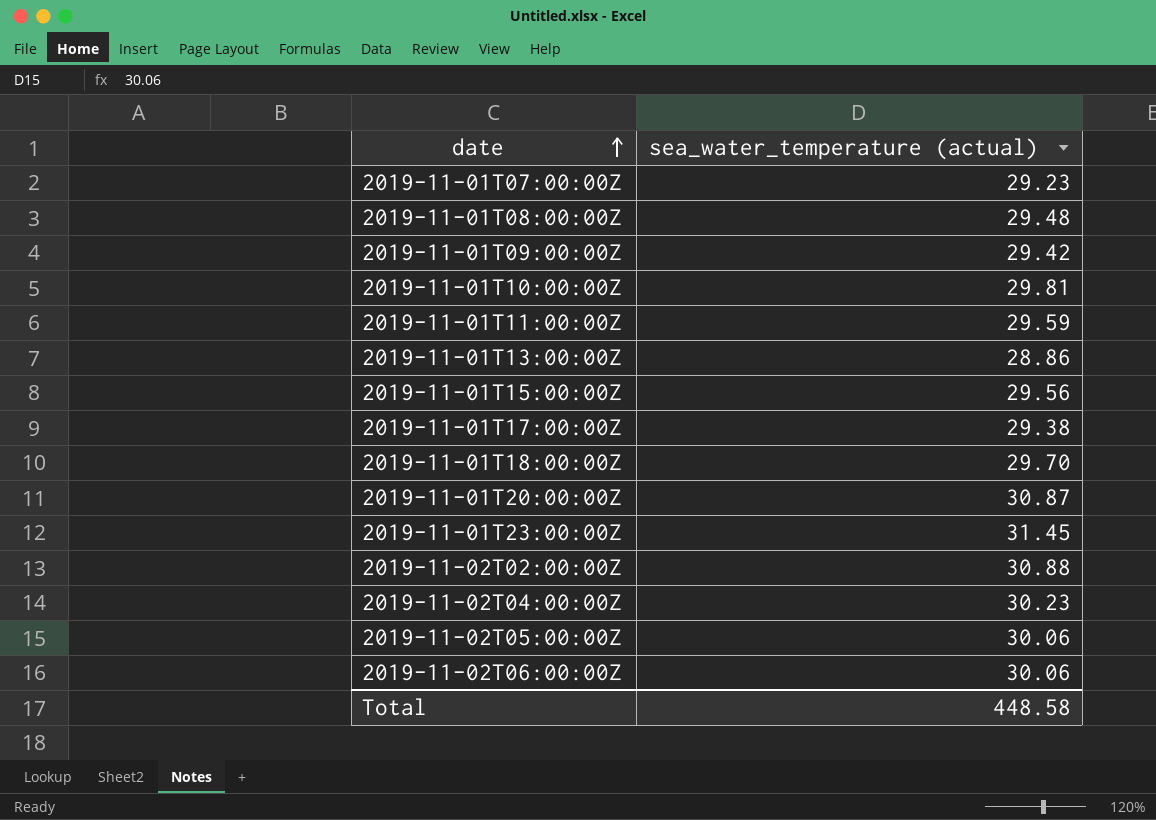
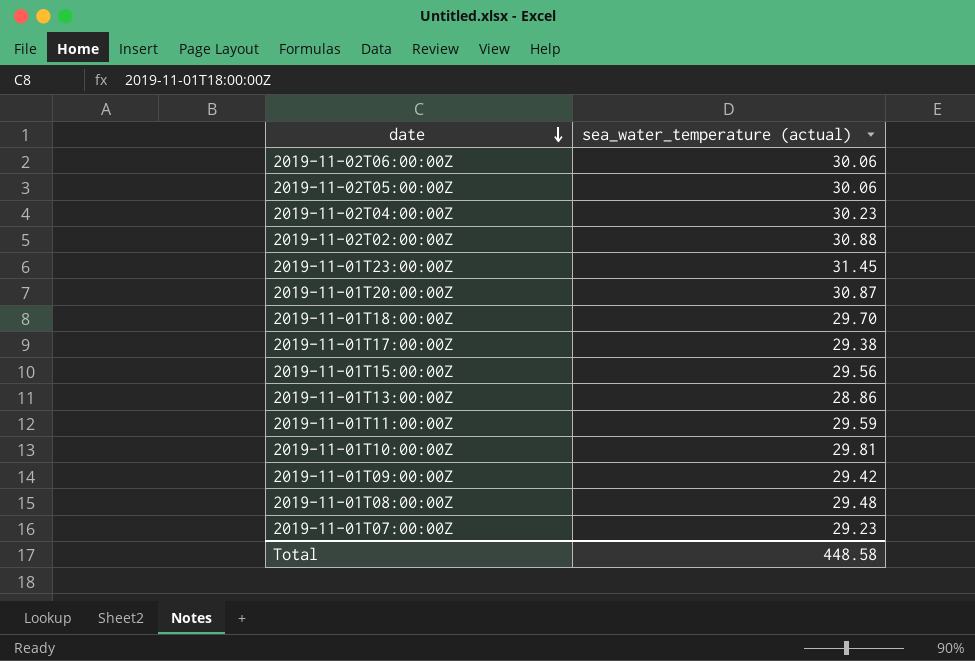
row order: date ascending -> date descending

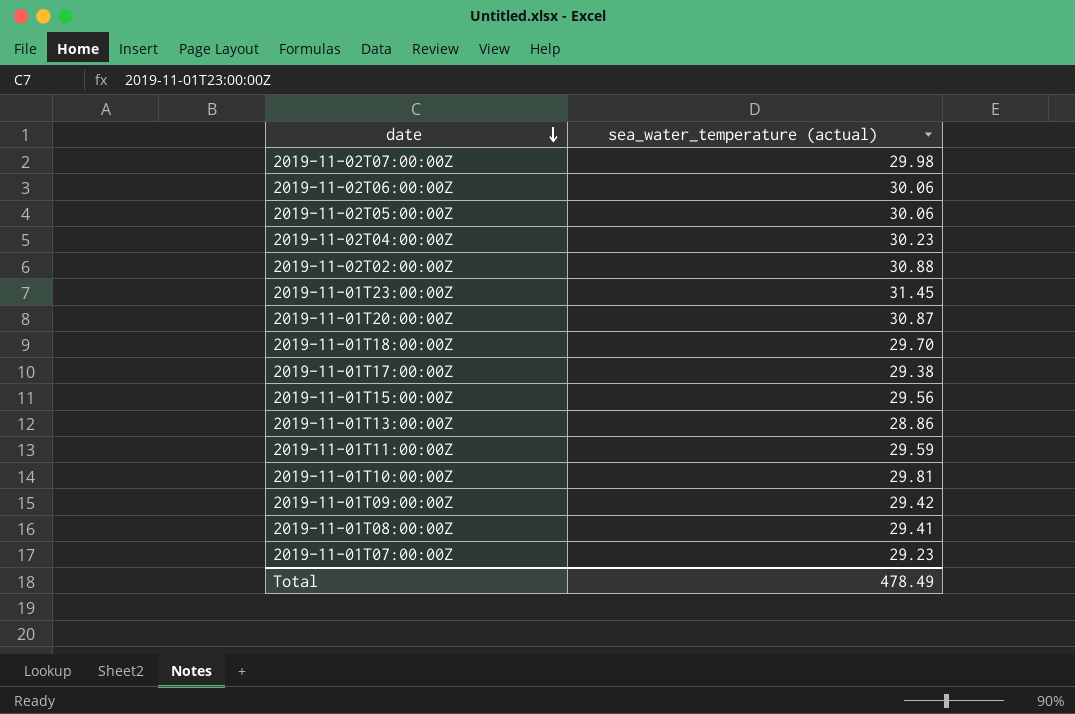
row 2019-11-02T07:00:00Z: none -> 29.98
2019-11-01T08:00:00Z | sea_water_temperature (actual): 29.48 -> 29.41
Total | sea_water_temperature (actual): 448.58 -> 478.49

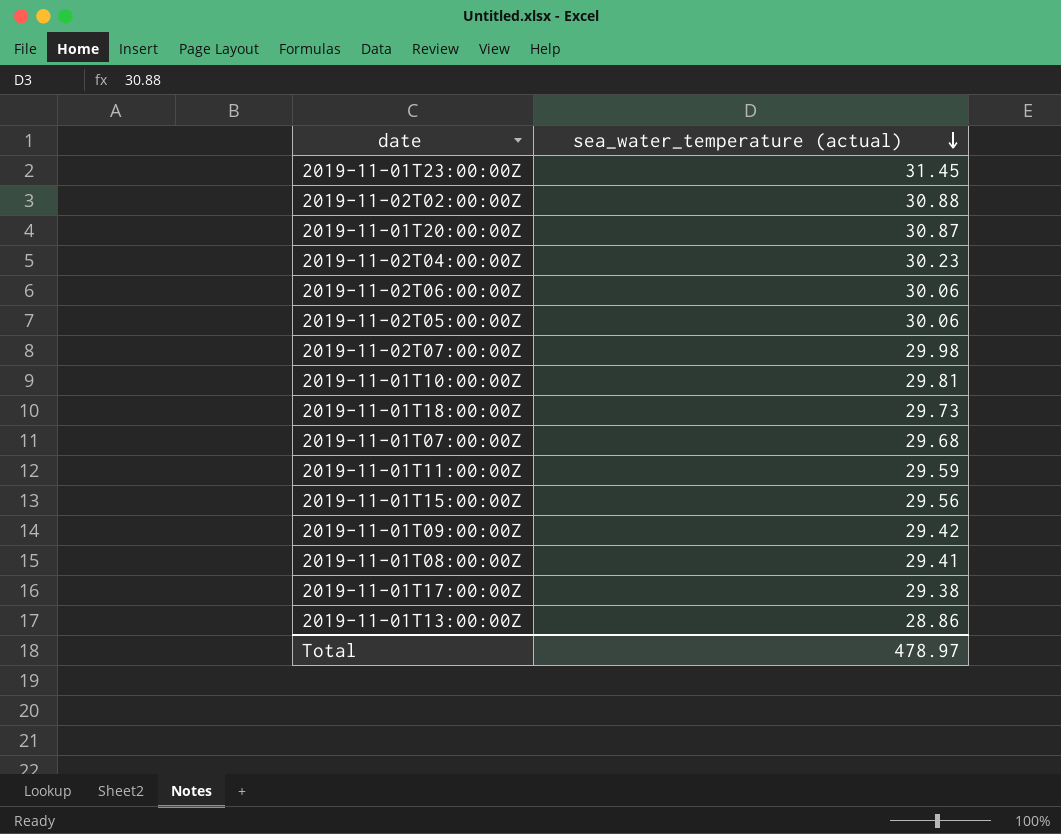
row order: date descending -> sea_water_temperature (actual) descending
2019-11-01T18:00:00Z | sea_water_temperature (actual): 29.70 -> 29.73
2019-11-01T07:00:00Z | sea_water_temperature (actual): 29.23 -> 29.68
Total | sea_water_temperature (actual): 478.49 -> 478.97

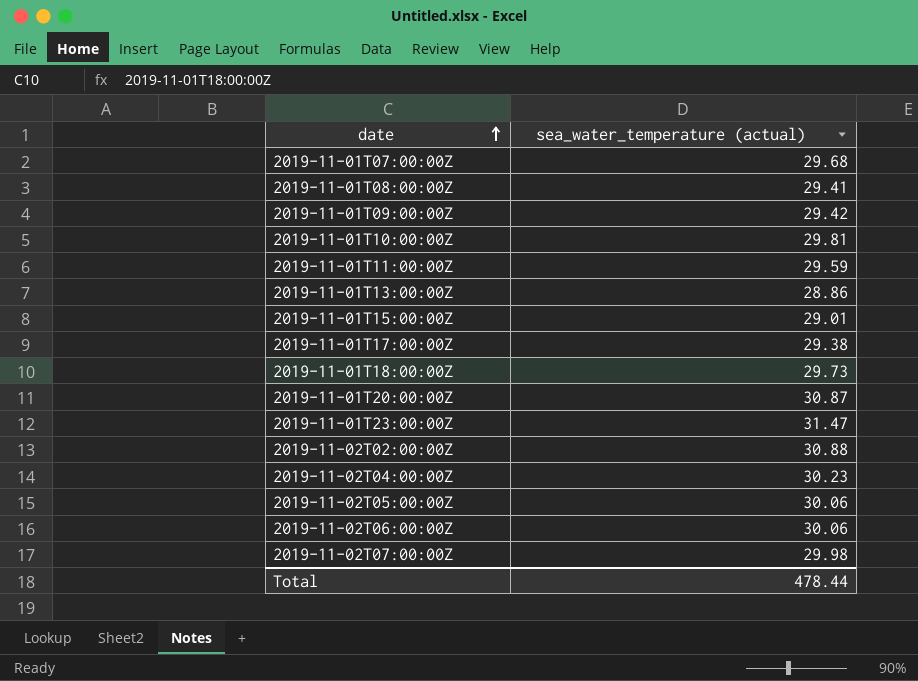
row order: sea_water_temperature (actual) descending -> date ascending
2019-11-01T15:00:00Z | sea_water_temperature (actual): 29.56 -> 29.01
2019-11-01T23:00:00Z | sea_water_temperature (actual): 31.45 -> 31.47
Total | sea_water_temperature (actual): 478.97 -> 478.44

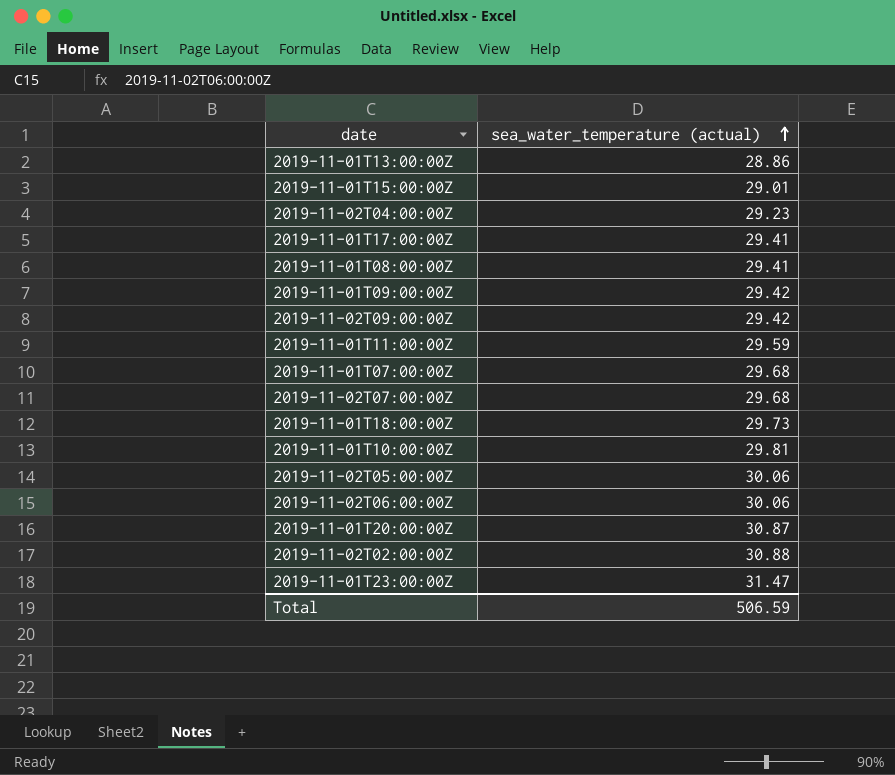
row order: date ascending -> sea_water_temperature (actual) ascending
2019-11-02T04:00:00Z | sea_water_temperature (actual): 30.23 -> 29.23
2019-11-01T17:00:00Z | sea_water_temperature (actual): 29.38 -> 29.41
row 2019-11-02T09:00:00Z: none -> 29.42
2019-11-02T07:00:00Z | sea_water_temperature (actual): 29.98 -> 29.68
Total | sea_water_temperature (actual): 478.44 -> 506.59

